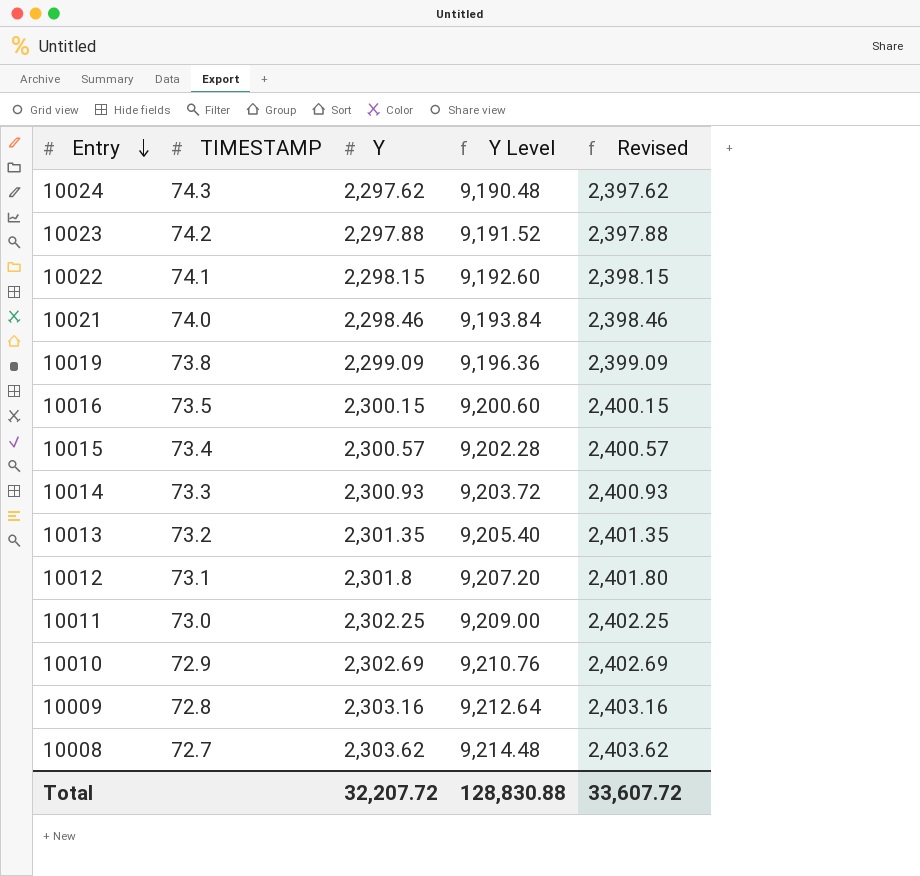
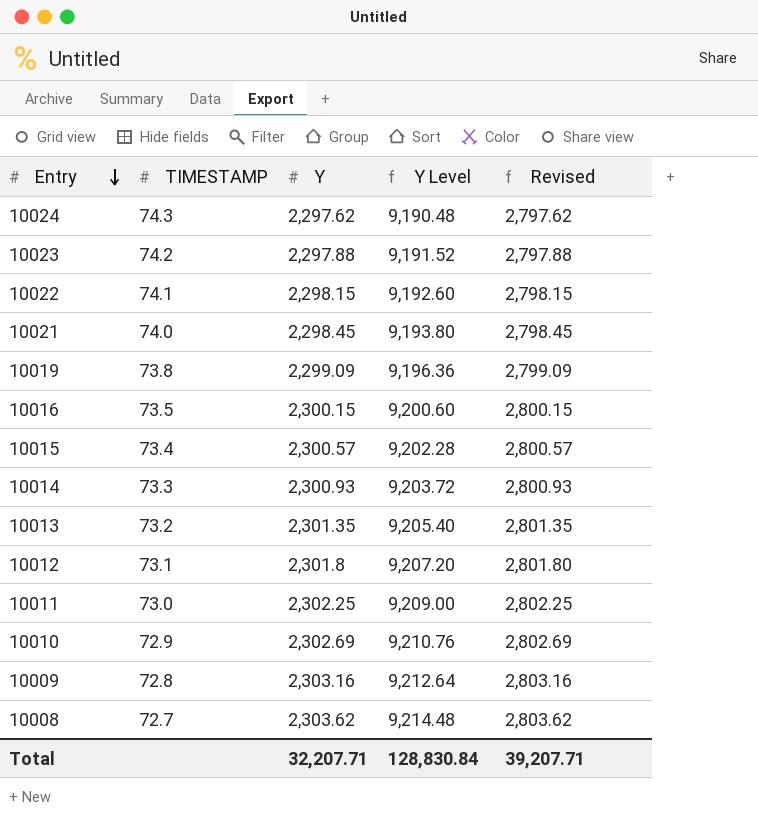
column Revised | formula: [Y] + 100 -> [Y] + 500
10021 | Y: 2,298.46 -> 2,298.45
10021 | Y Level: 9,193.84 -> 9,193.80
Total | Y: 32,207.72 -> 32,207.71
Total | Y Level: 128,830.88 -> 128,830.84
Total | Revised: 33,607.72 -> 39,207.71

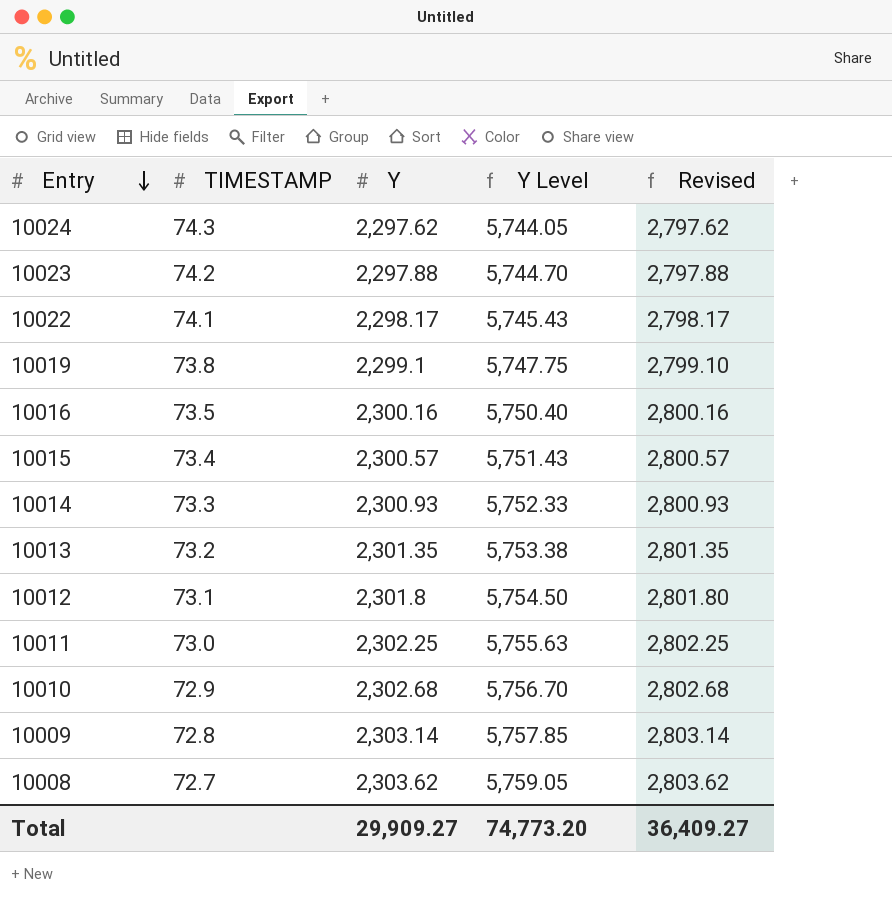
column Y Level | formula: [Y] * 4 -> [Y] * 2.5
row 10021: 74.0 | 2,298.45 | 9,193.80 | 2,798.45 -> none
10022 | Y: 2,298.15 -> 2,298.17
10022 | Revised: 2,798.15 -> 2,798.17
10019 | Y: 2,299.09 -> 2,299.1
10019 | Revised: 2,799.09 -> 2,799.10
10016 | Y: 2,300.15 -> 2,300.16
10016 | Revised: 2,800.15 -> 2,800.16
10010 | Y: 2,302.69 -> 2,302.68
10010 | Revised: 2,802.69 -> 2,802.68
10009 | Y: 2,303.16 -> 2,303.14
10009 | Revised: 2,803.16 -> 2,803.14
Total | Y: 32,207.71 -> 29,909.27
Total | Y Level: 128,830.84 -> 74,773.20
Total | Revised: 39,207.71 -> 36,409.27

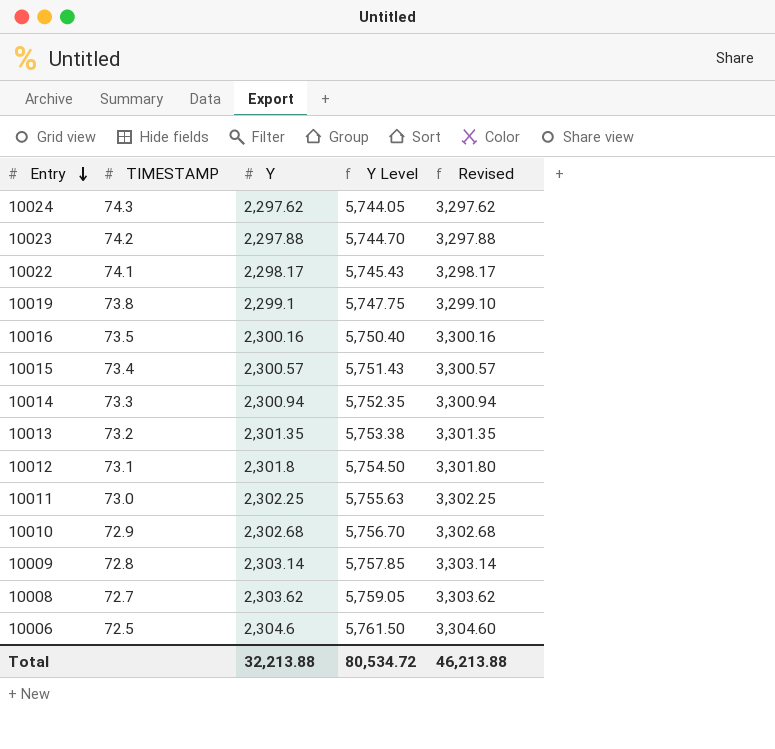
column Revised | formula: [Y] + 500 -> [Y] + 1000
10014 | Y: 2,300.93 -> 2,300.94
10014 | Y Level: 5,752.33 -> 5,752.35
row 10006: none -> 72.5 | 2,304.6 | 5,761.50 | 3,304.60
Total | Y: 29,909.27 -> 32,213.88
Total | Y Level: 74,773.20 -> 80,534.72
Total | Revised: 36,409.27 -> 46,213.88

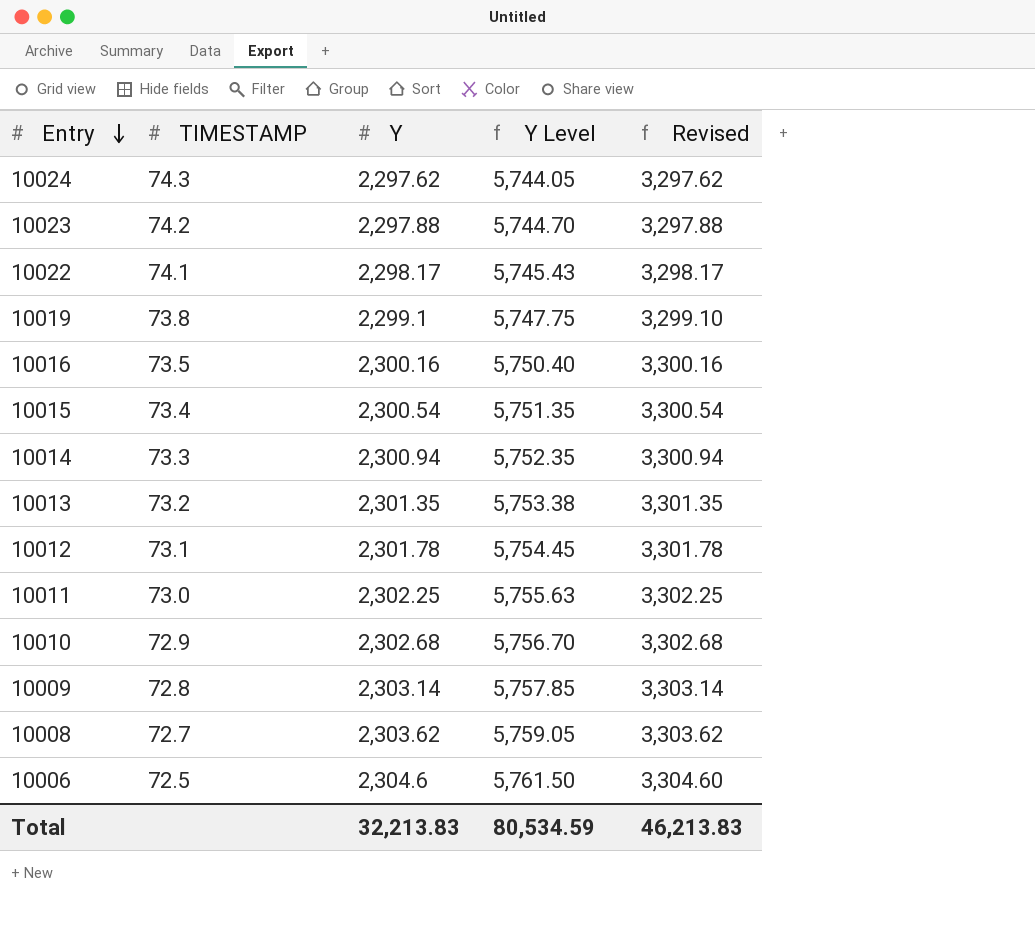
10015 | Y: 2,300.57 -> 2,300.54
10015 | Y Level: 5,751.43 -> 5,751.35
10015 | Revised: 3,300.57 -> 3,300.54
10012 | Y: 2,301.8 -> 2,301.78
10012 | Y Level: 5,754.50 -> 5,754.45
10012 | Revised: 3,301.80 -> 3,301.78
Total | Y: 32,213.88 -> 32,213.83
Total | Y Level: 80,534.72 -> 80,534.59
Total | Revised: 46,213.88 -> 46,213.83

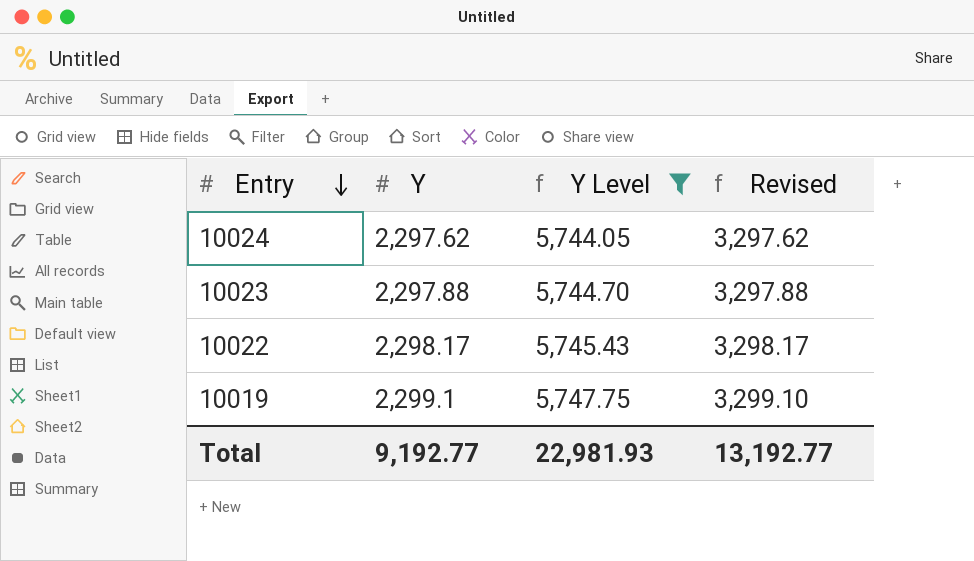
filter: none -> Y Level <= 5,747.75
column TIMESTAMP | position: 2 -> none
Total | Y: 32,213.83 -> 9,192.77
Total | Y Level: 80,534.59 -> 22,981.93
Total | Revised: 46,213.83 -> 13,192.77

